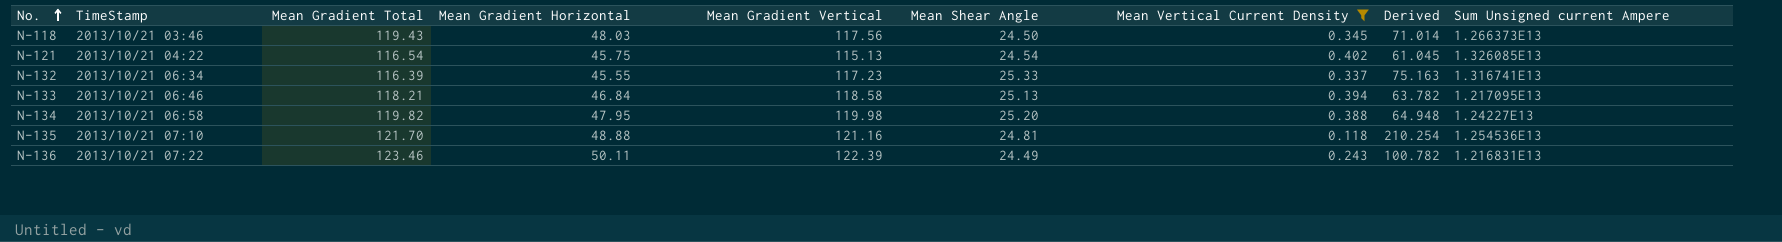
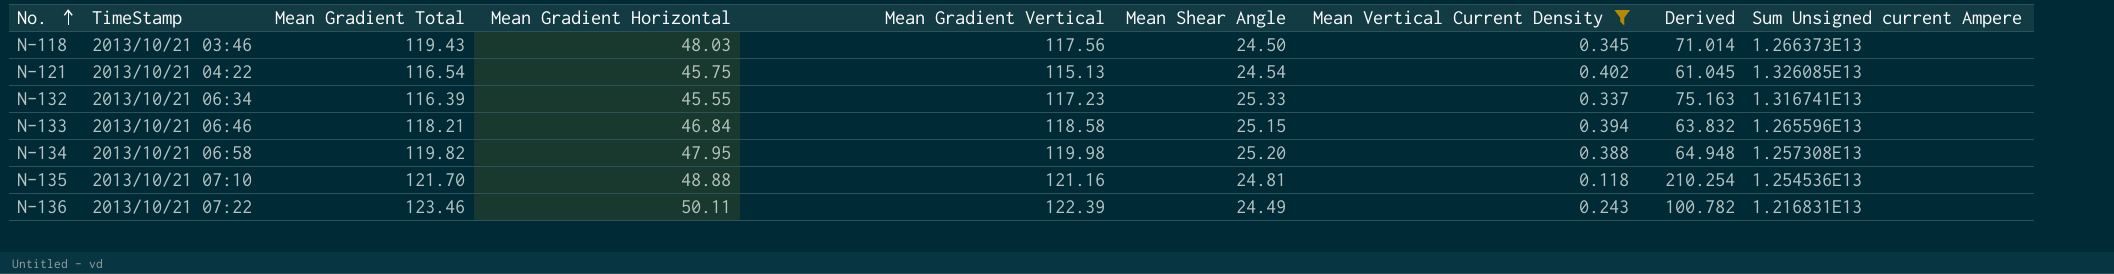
N-133 | Mean Shear Angle: 25.13 -> 25.15
N-133 | Derived: 63.782 -> 63.832
N-133 | Sum Unsigned current Ampere: 1.217095E13 -> 1.265596E13
N-134 | Sum Unsigned current Ampere: 1.24227E13 -> 1.257308E13

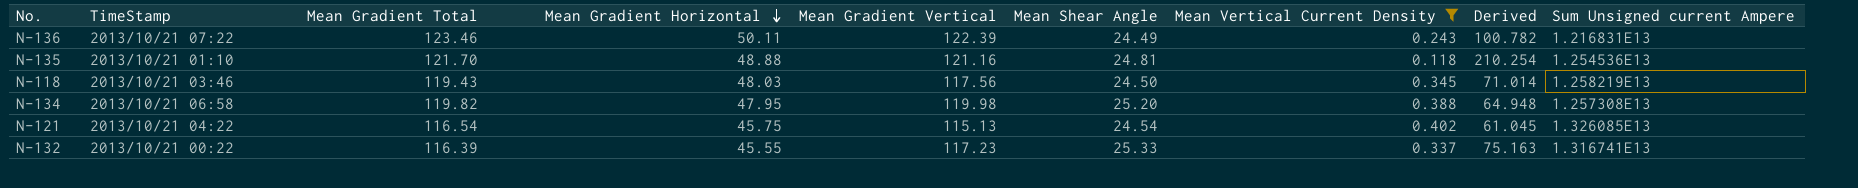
row order: No. ascending -> Mean Gradient Horizontal descending
row N-133: 2013/10/21 06:46 | 118.21 | 46.84 | 118.58 | 25.15 | 0.394 | 63.832 | 1.265596E13 -> none
N-135 | TimeStamp: 2013/10/21 07:10 -> 2013/10/21 01:10
N-118 | Sum Unsigned current Ampere: 1.266373E13 -> 1.258219E13
N-132 | TimeStamp: 2013/10/21 06:34 -> 2013/10/21 00:22

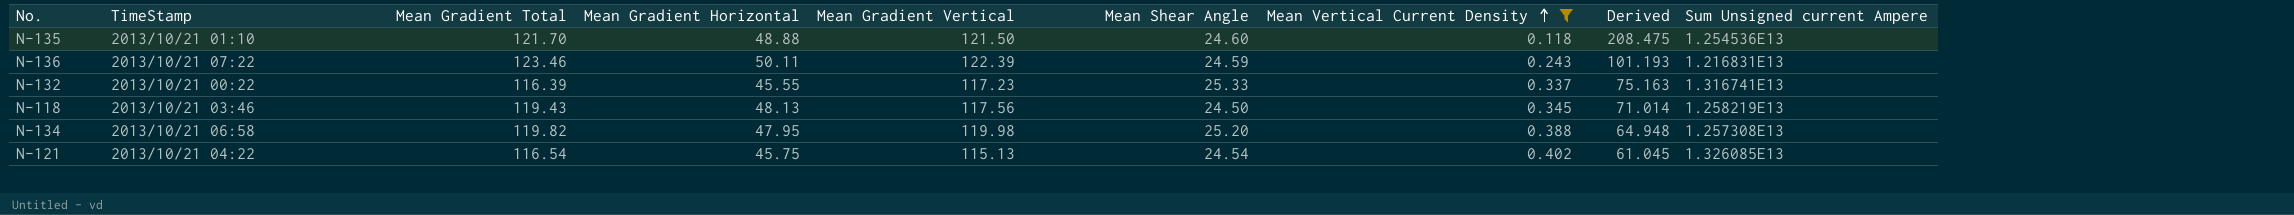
row order: Mean Gradient Horizontal descending -> Mean Vertical Current Density ascending
N-135 | Mean Gradient Vertical: 121.16 -> 121.50
N-135 | Mean Shear Angle: 24.81 -> 24.60
N-135 | Derived: 210.254 -> 208.475
N-136 | Mean Shear Angle: 24.49 -> 24.59
N-136 | Derived: 100.782 -> 101.193
N-118 | Mean Gradient Horizontal: 48.03 -> 48.13

